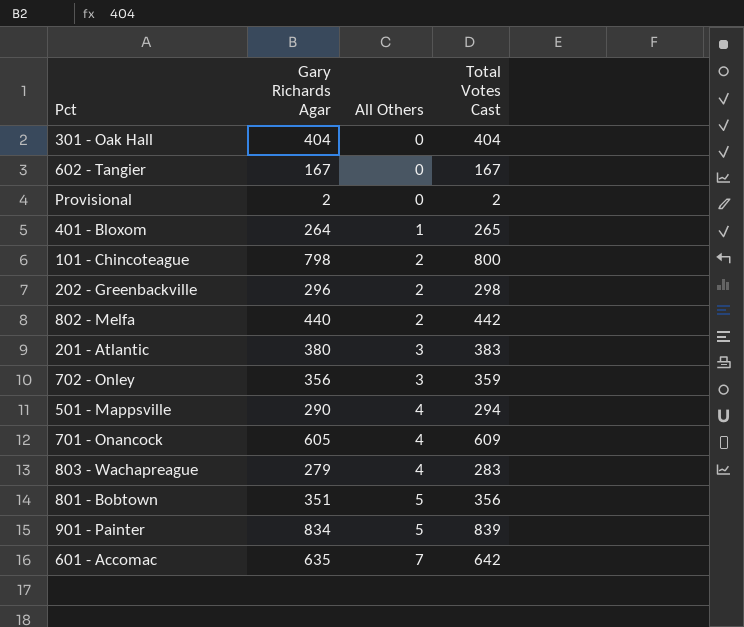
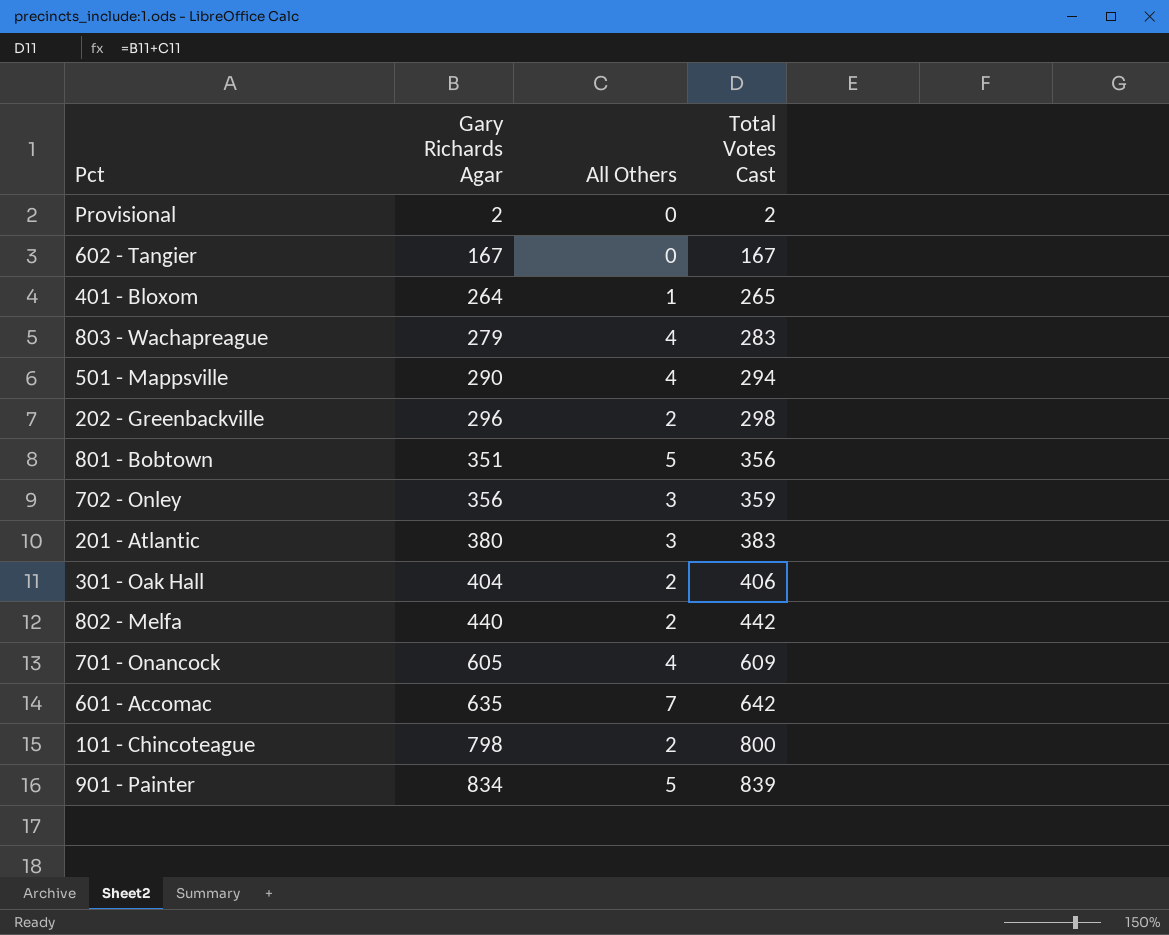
row order: All Others ascending -> Gary Richards Agar ascending
301 - Oak Hall | All Others: 0 -> 2
301 - Oak Hall | Total Votes Cast: 404 -> 406

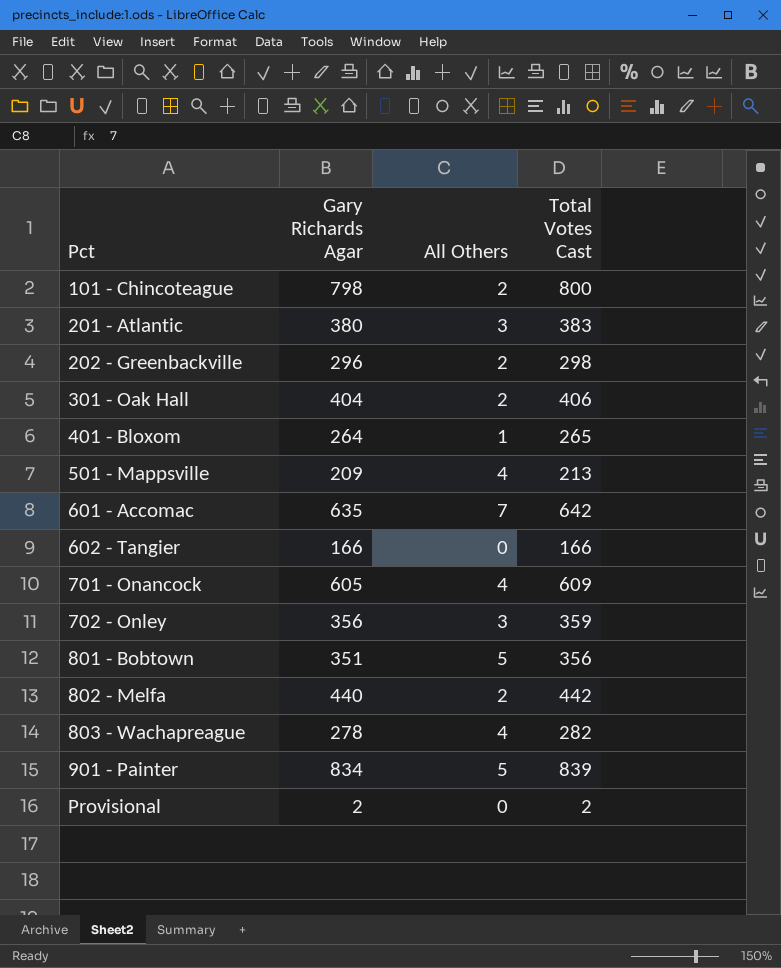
row order: Gary Richards Agar ascending -> Pct ascending
501 - Mappsville | Gary Richards Agar: 290 -> 209
501 - Mappsville | Total Votes Cast: 294 -> 213
602 - Tangier | Gary Richards Agar: 167 -> 166
602 - Tangier | Total Votes Cast: 167 -> 166
803 - Wachapreague | Gary Richards Agar: 279 -> 278
803 - Wachapreague | Total Votes Cast: 283 -> 282

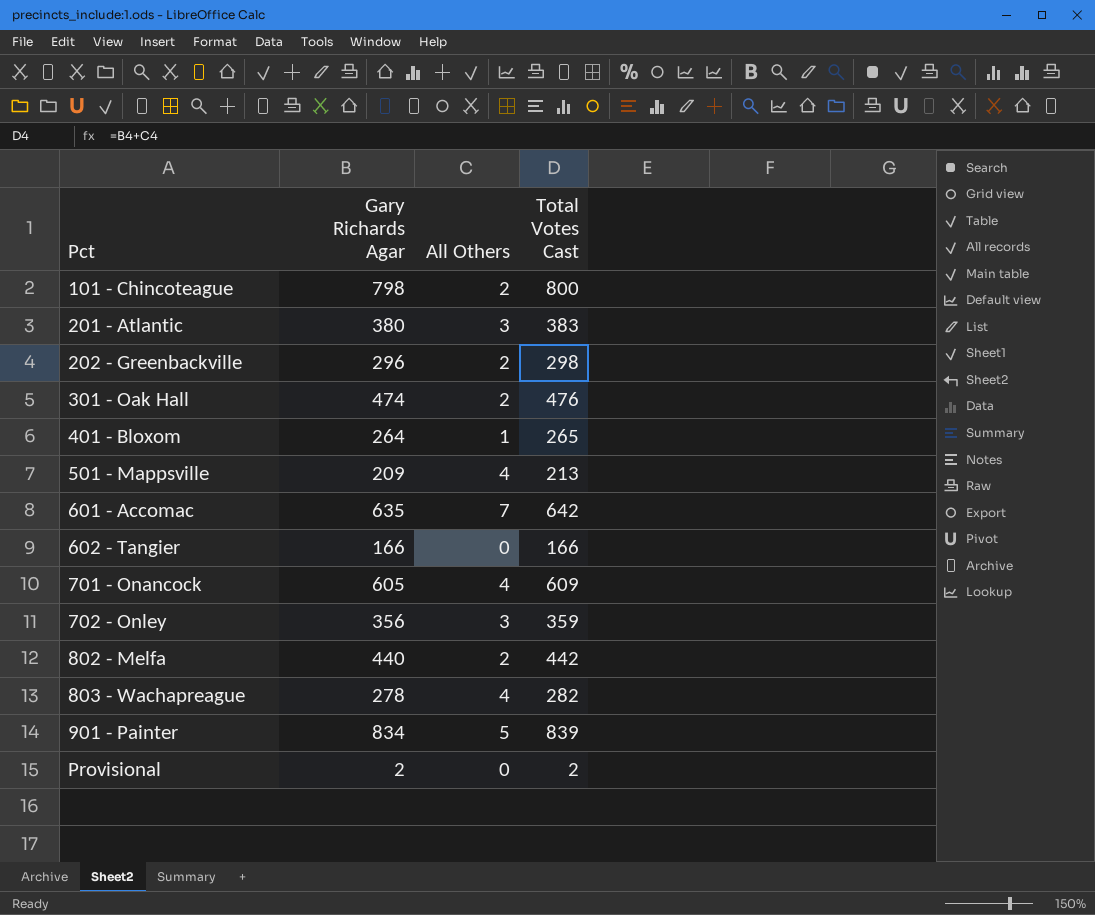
row 801 - Bobtown: 351 | 5 | 356 -> none
301 - Oak Hall | Gary Richards Agar: 404 -> 474
301 - Oak Hall | Total Votes Cast: 406 -> 476

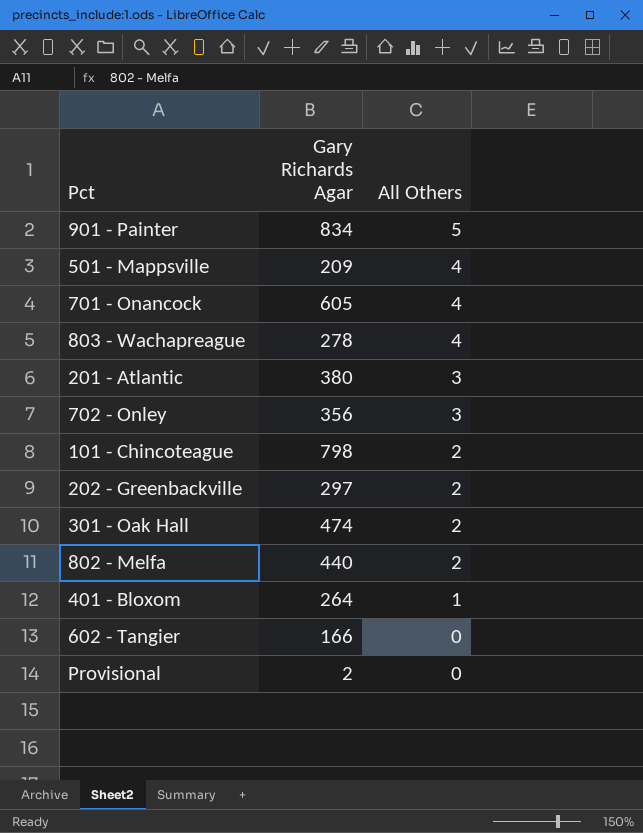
row order: Pct ascending -> All Others descending
column Total Votes Cast | formula: [Gary Richards Agar] + [All Others] -> none
row 601 - Accomac: 635 | 7 | 642 -> none
202 - Greenbackville | Gary Richards Agar: 296 -> 297

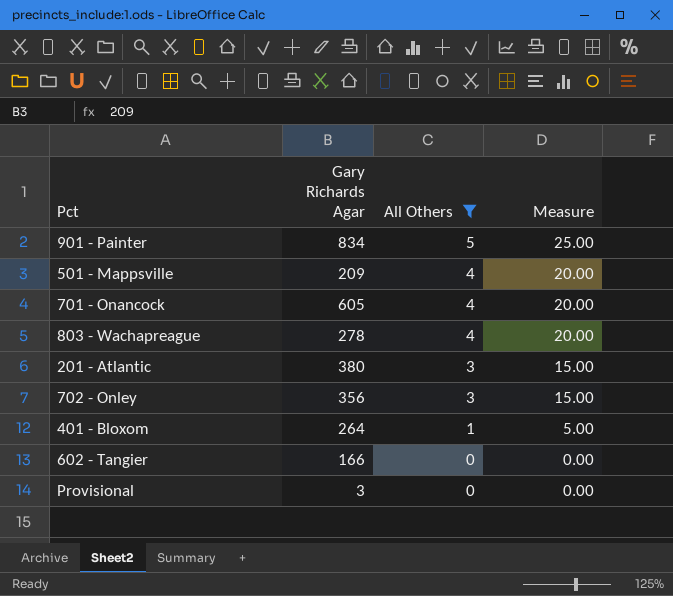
filter: none -> All Others != 2
column Measure | formula: none -> [All Others] * 5
Provisional | Gary Richards Agar: 2 -> 3

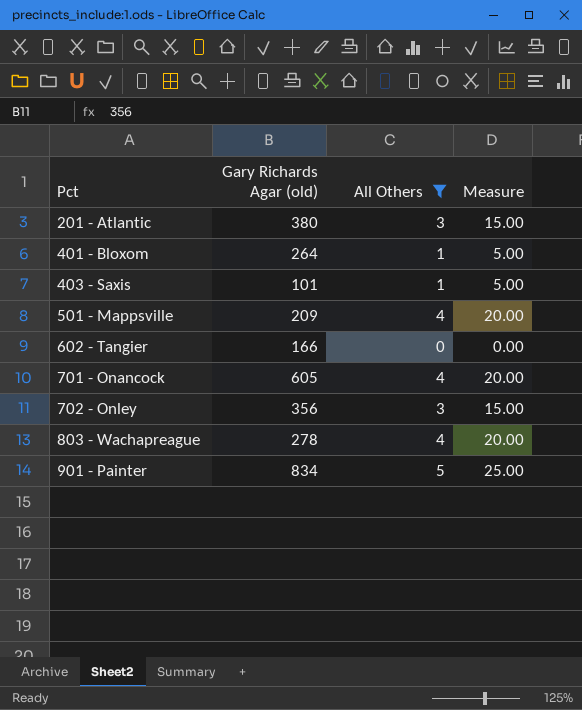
row order: All Others descending -> Pct ascending
column name: Gary Richards Agar -> Gary Richards Agar (old)
row Provisional: 3 | 0 | 0.00 -> none
row 403 - Saxis: none -> 101 | 1 | 5.00

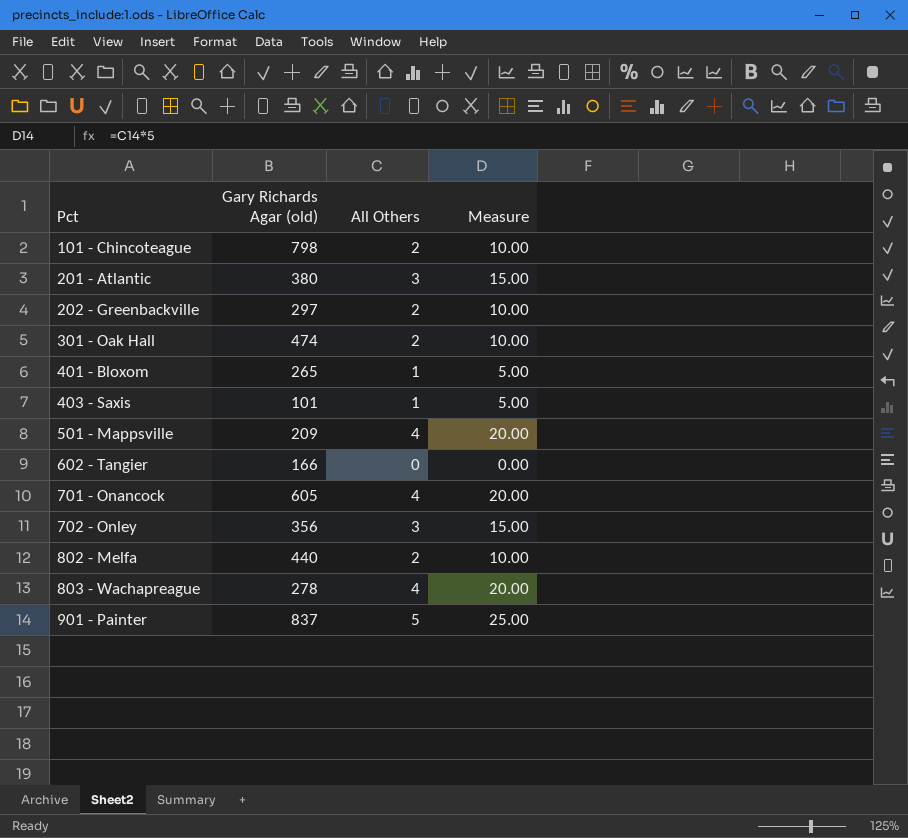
filter: All Others != 2 -> none
401 - Bloxom | Gary Richards Agar (old): 264 -> 265
901 - Painter | Gary Richards Agar (old): 834 -> 837

